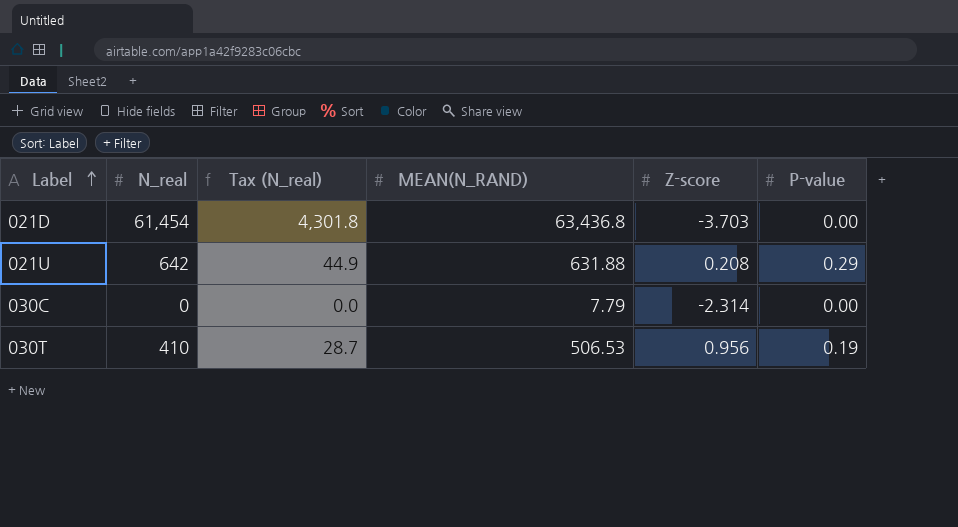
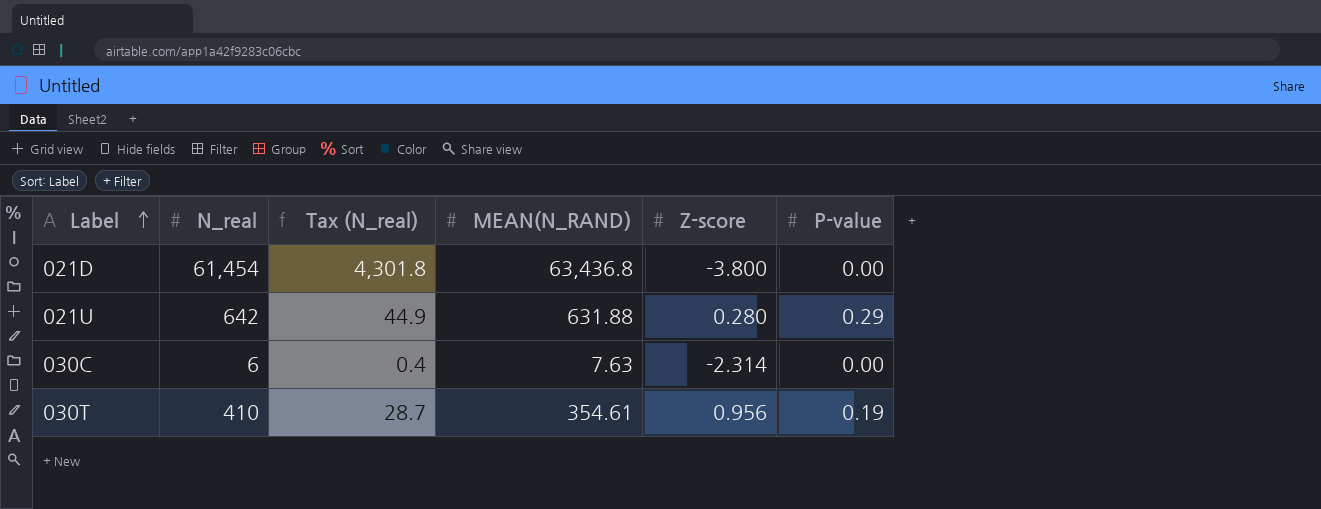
021D | Z-score: -3.703 -> -3.800
021U | Z-score: 0.208 -> 0.280
030C | N_real: 0 -> 6
030C | Tax (N_real): 0.0 -> 0.4
030C | MEAN(N_RAND): 7.79 -> 7.63
030T | MEAN(N_RAND): 506.53 -> 354.61

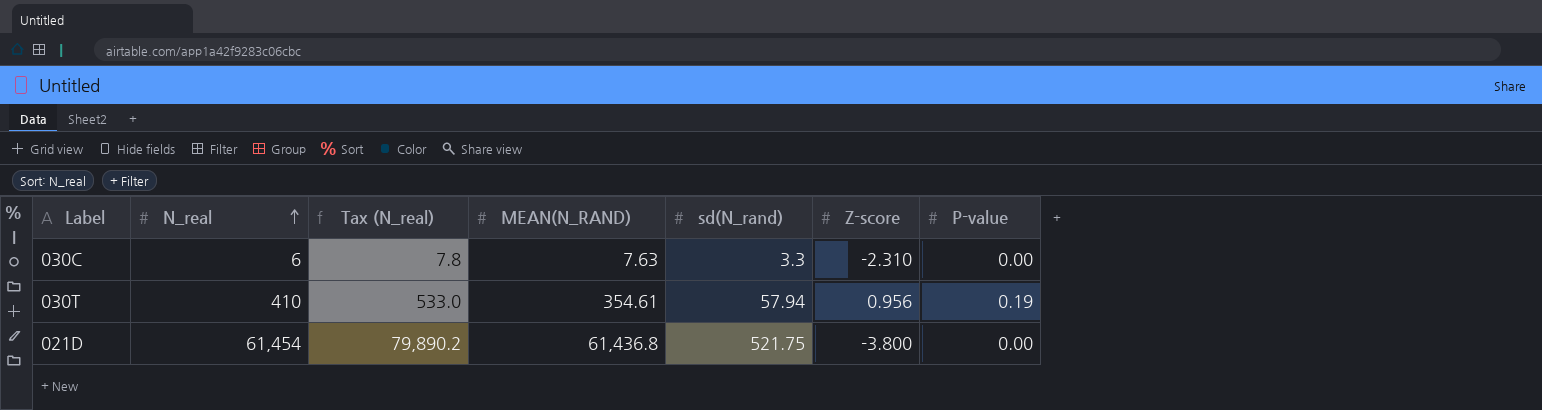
row order: Label ascending -> N_real ascending
column Tax (N_real) | formula: [N_real] * 0.07 -> [N_real] * 1.3
column sd(N_rand) | position: none -> 5
row 021U: 642 | 44.9 | 631.88 | 0.280 | 0.29 -> none
030C | Z-score: -2.314 -> -2.310
021D | MEAN(N_RAND): 63,436.8 -> 61,436.8

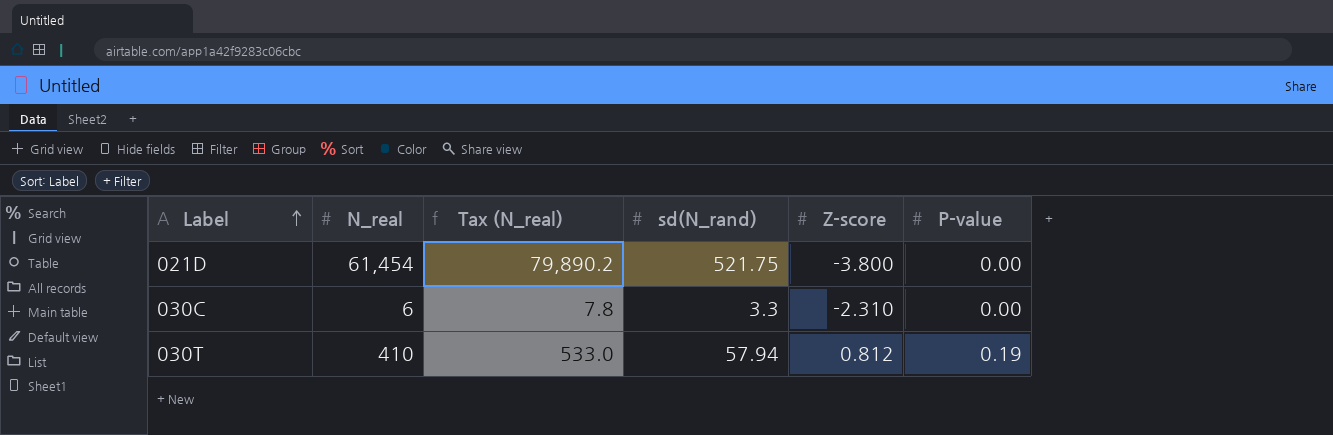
row order: N_real ascending -> Label ascending
column MEAN(N_RAND) | position: 4 -> none
030T | Z-score: 0.956 -> 0.812

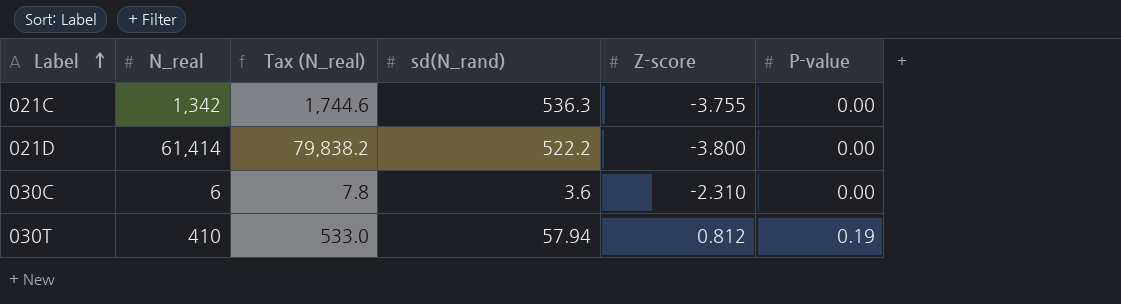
row 021C: none -> 1,342 | 1,744.6 | 536.3 | -3.755 | 0.00
021D | N_real: 61,454 -> 61,414
021D | Tax (N_real): 79,890.2 -> 79,838.2
021D | sd(N_rand): 521.75 -> 522.2
030C | sd(N_rand): 3.3 -> 3.6

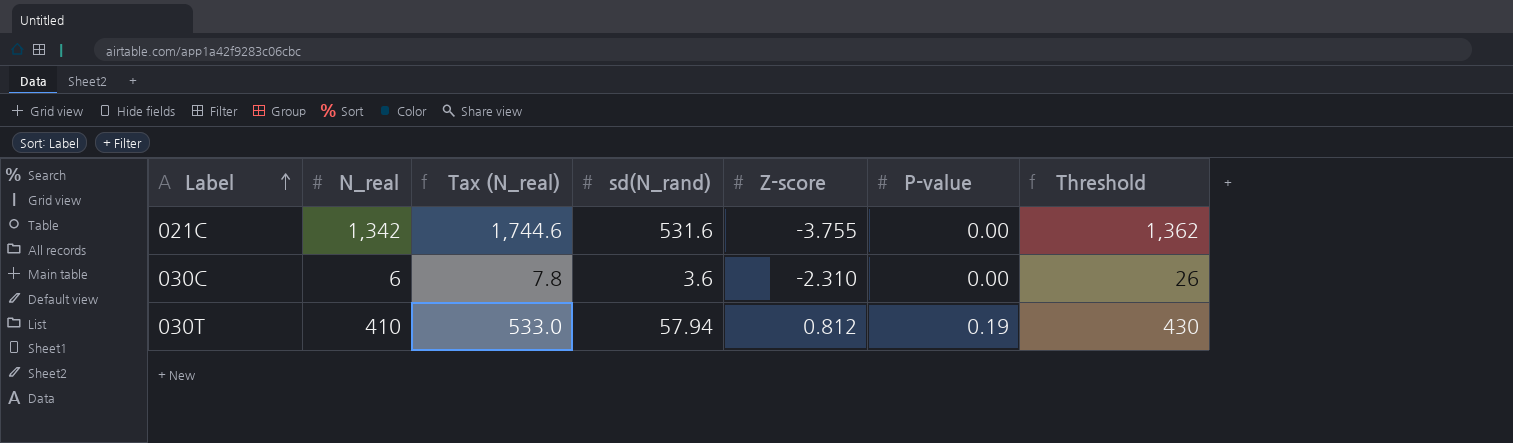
column Threshold | formula: none -> [N_real] + 20
row 021D: 61,414 | 79,838.2 | 522.2 | -3.800 | 0.00 -> none
021C | sd(N_rand): 536.3 -> 531.6

